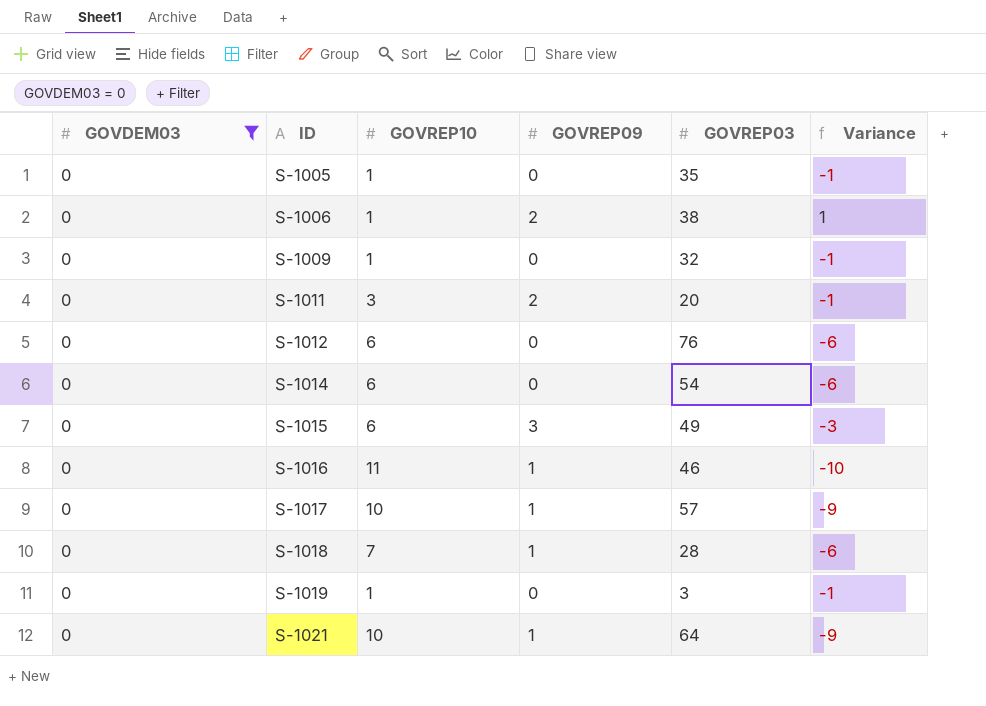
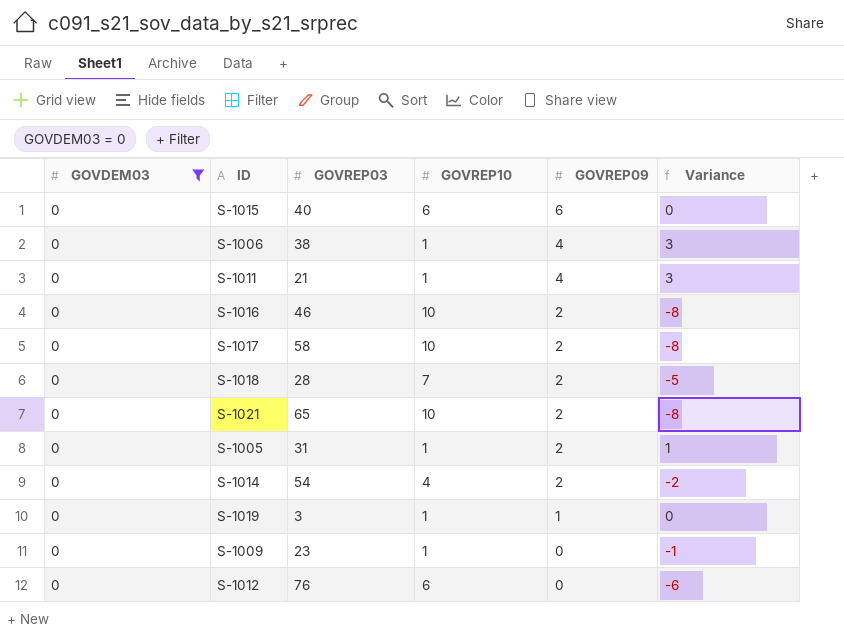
row order: ID ascending -> GOVREP09 descending
column GOVREP03 | position: 5 -> 3
S-1015 | GOVREP03: 49 -> 40
S-1015 | GOVREP09: 3 -> 6
S-1015 | Variance: -3 -> 0
S-1006 | GOVREP09: 2 -> 4
S-1006 | Variance: 1 -> 3
S-1011 | GOVREP03: 20 -> 21
S-1011 | GOVREP10: 3 -> 1
S-1011 | GOVREP09: 2 -> 4
S-1011 | Variance: -1 -> 3
S-1016 | GOVREP10: 11 -> 10
S-1016 | GOVREP09: 1 -> 2
S-1016 | Variance: -10 -> -8
S-1017 | GOVREP03: 57 -> 58
S-1017 | GOVREP09: 1 -> 2
S-1017 | Variance: -9 -> -8
S-1018 | GOVREP09: 1 -> 2
S-1018 | Variance: -6 -> -5
S-1021 | GOVREP03: 64 -> 65
S-1021 | GOVREP09: 1 -> 2
S-1021 | Variance: -9 -> -8
S-1005 | GOVREP03: 35 -> 31
S-1005 | GOVREP09: 0 -> 2
S-1005 | Variance: -1 -> 1
S-1014 | GOVREP10: 6 -> 4
S-1014 | GOVREP09: 0 -> 2
S-1014 | Variance: -6 -> -2
S-1019 | GOVREP09: 0 -> 1
S-1019 | Variance: -1 -> 0
S-1009 | GOVREP03: 32 -> 23

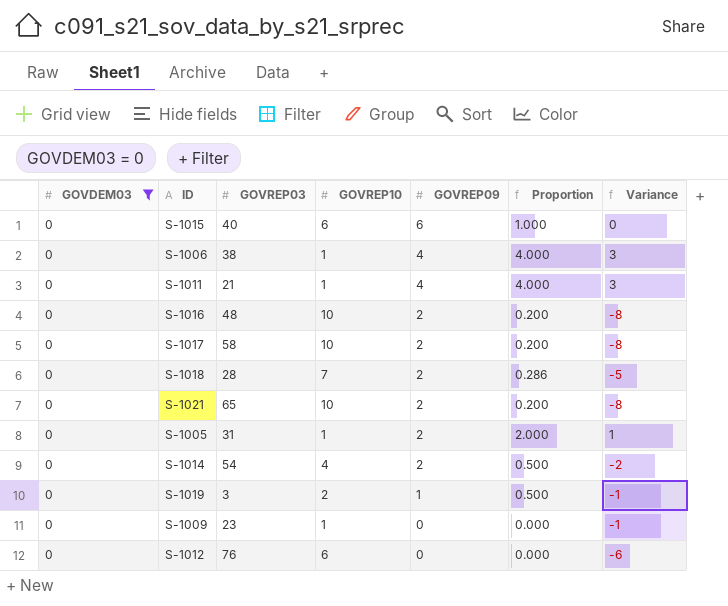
column Proportion | formula: none -> [GOVREP09] / [GOVREP10]
S-1016 | GOVREP03: 46 -> 48
S-1019 | GOVREP10: 1 -> 2
S-1019 | Variance: 0 -> -1

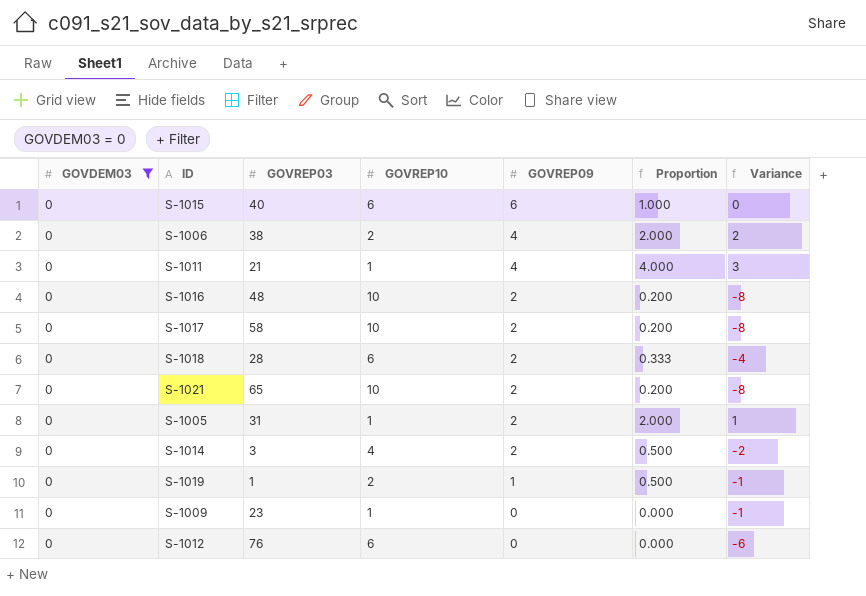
S-1006 | GOVREP10: 1 -> 2
S-1006 | Proportion: 4.000 -> 2.000
S-1006 | Variance: 3 -> 2
S-1018 | GOVREP10: 7 -> 6
S-1018 | Proportion: 0.286 -> 0.333
S-1018 | Variance: -5 -> -4
S-1014 | GOVREP03: 54 -> 3
S-1019 | GOVREP03: 3 -> 1

